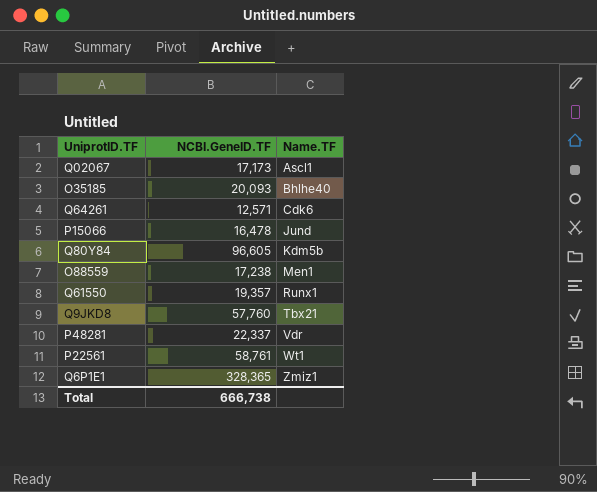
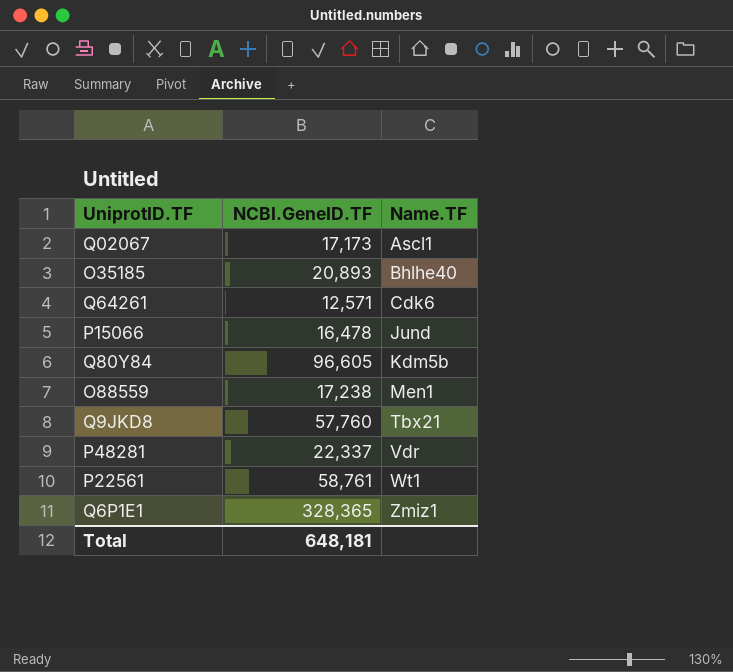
row Q61550: 19,357 | Runx1 -> none
O35185 | NCBI.GeneID.TF: 20,093 -> 20,893
Total | NCBI.GeneID.TF: 666,738 -> 648,181

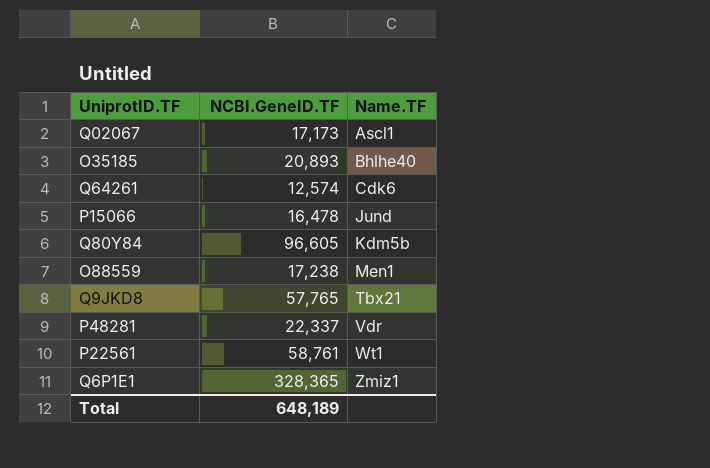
Q64261 | NCBI.GeneID.TF: 12,571 -> 12,574
Q9JKD8 | NCBI.GeneID.TF: 57,760 -> 57,765
Total | NCBI.GeneID.TF: 648,181 -> 648,189

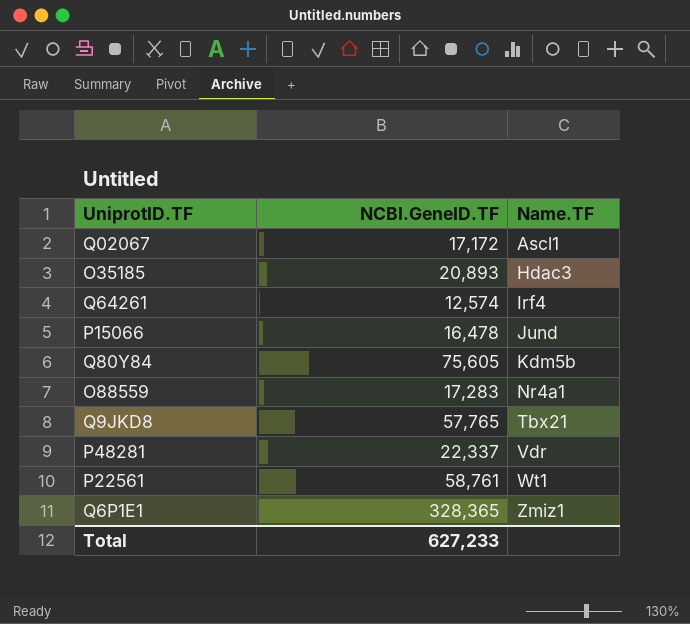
Q02067 | NCBI.GeneID.TF: 17,173 -> 17,172
O35185 | Name.TF: Bhlhe40 -> Hdac3
Q64261 | Name.TF: Cdk6 -> Irf4
Q80Y84 | NCBI.GeneID.TF: 96,605 -> 75,605
O88559 | NCBI.GeneID.TF: 17,238 -> 17,283
O88559 | Name.TF: Men1 -> Nr4a1
Total | NCBI.GeneID.TF: 648,189 -> 627,233

